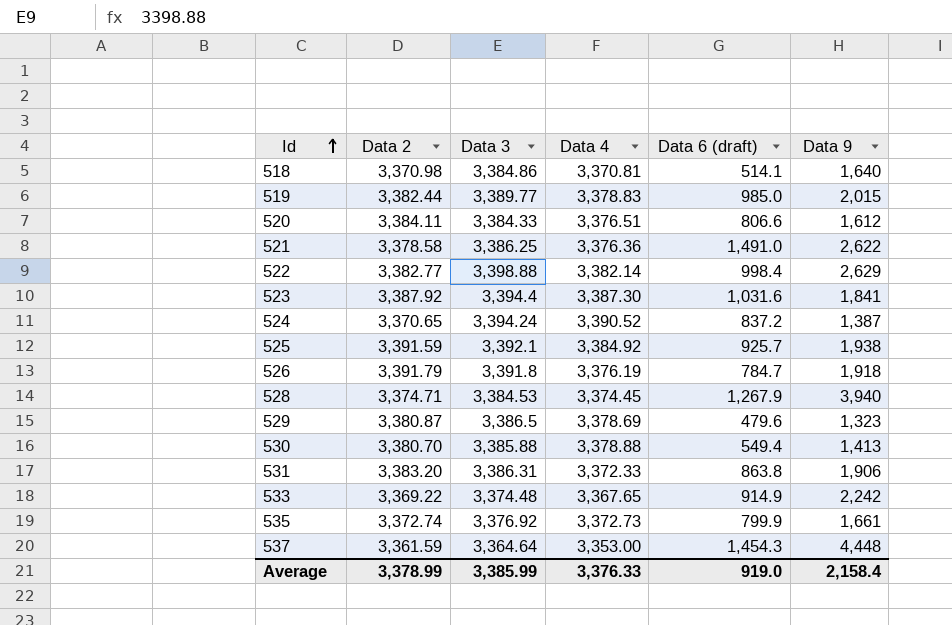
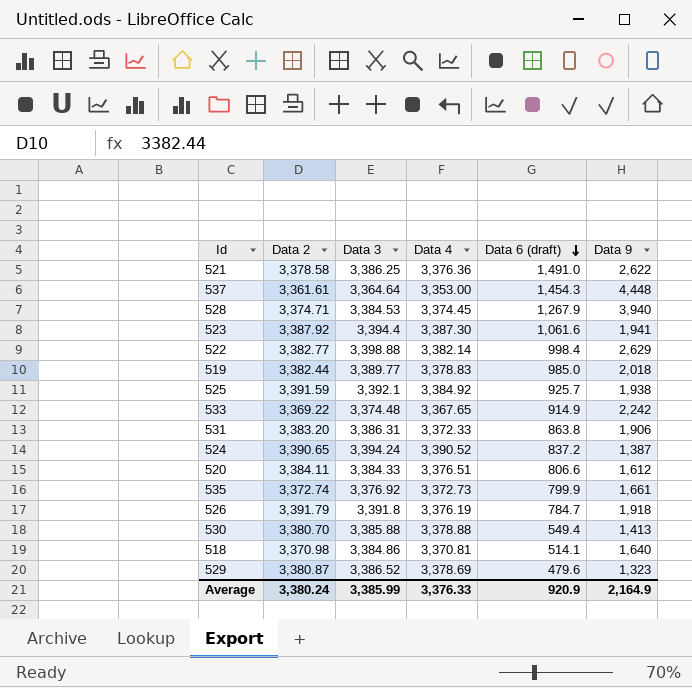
row order: Id ascending -> Data 6 (draft) descending
537 | Data 2: 3,361.59 -> 3,361.61
523 | Data 6 (draft): 1,031.6 -> 1,061.6
523 | Data 9: 1,841 -> 1,941
519 | Data 9: 2,015 -> 2,018
524 | Data 2: 3,370.65 -> 3,390.65
529 | Data 3: 3,386.5 -> 3,386.52
Average | Data 2: 3,378.99 -> 3,380.24
Average | Data 6 (draft): 919.0 -> 920.9
Average | Data 9: 2,158.4 -> 2,164.9

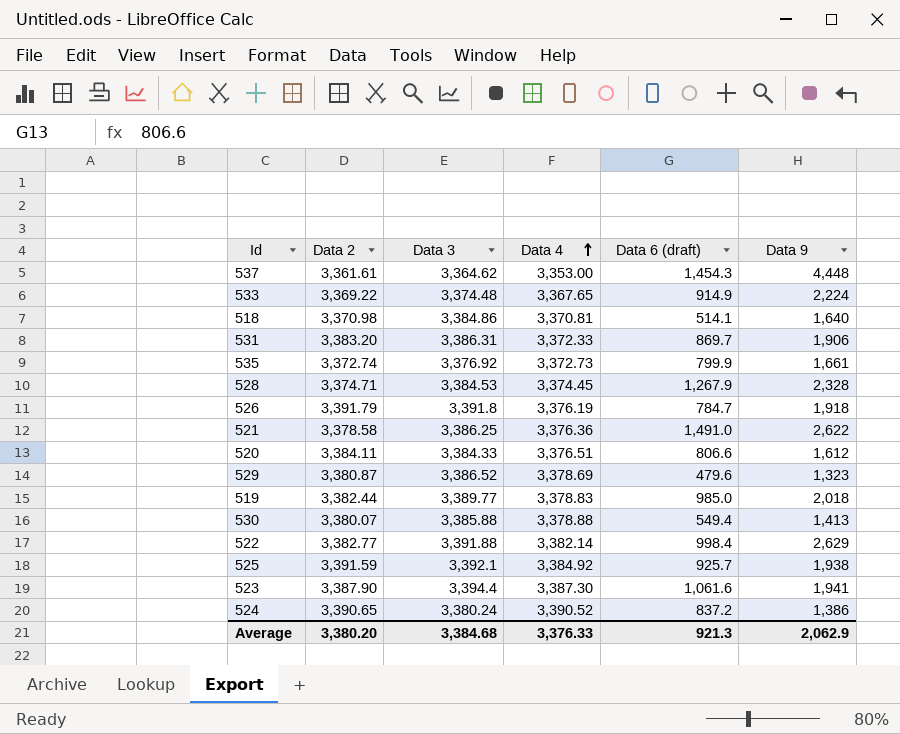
row order: Data 6 (draft) descending -> Data 4 ascending
537 | Data 3: 3,364.64 -> 3,364.62
533 | Data 9: 2,242 -> 2,224
531 | Data 6 (draft): 863.8 -> 869.7
528 | Data 9: 3,940 -> 2,328
530 | Data 2: 3,380.70 -> 3,380.07
522 | Data 3: 3,398.88 -> 3,391.88
523 | Data 2: 3,387.92 -> 3,387.90
524 | Data 3: 3,394.24 -> 3,380.24
524 | Data 9: 1,387 -> 1,386
Average | Data 2: 3,380.24 -> 3,380.20
Average | Data 3: 3,385.99 -> 3,384.68
Average | Data 6 (draft): 920.9 -> 921.3
Average | Data 9: 2,164.9 -> 2,062.9

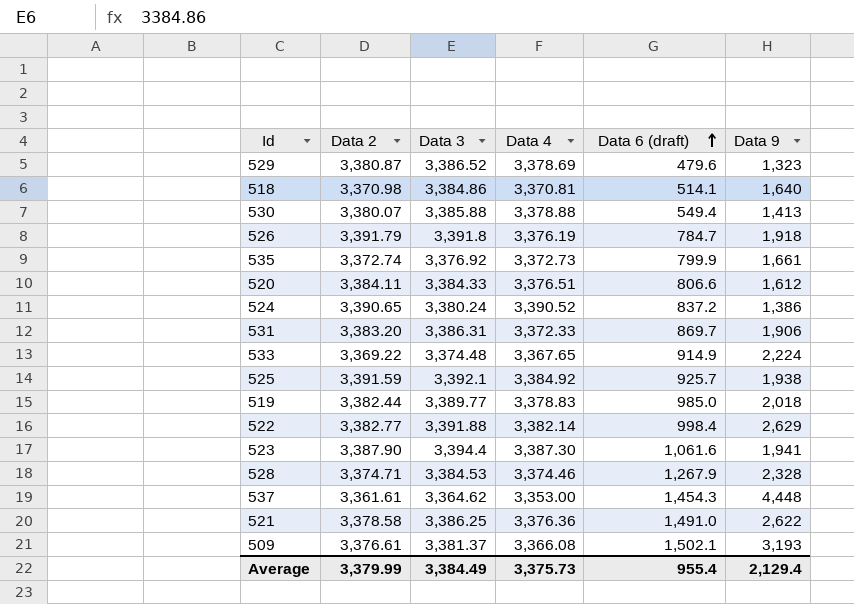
row order: Data 4 ascending -> Data 6 (draft) ascending
528 | Data 4: 3,374.45 -> 3,374.46
row 509: none -> 3,376.61 | 3,381.37 | 3,366.08 | 1,502.1 | 3,193
Average | Data 2: 3,380.20 -> 3,379.99
Average | Data 3: 3,384.68 -> 3,384.49
Average | Data 4: 3,376.33 -> 3,375.73
Average | Data 6 (draft): 921.3 -> 955.4
Average | Data 9: 2,062.9 -> 2,129.4

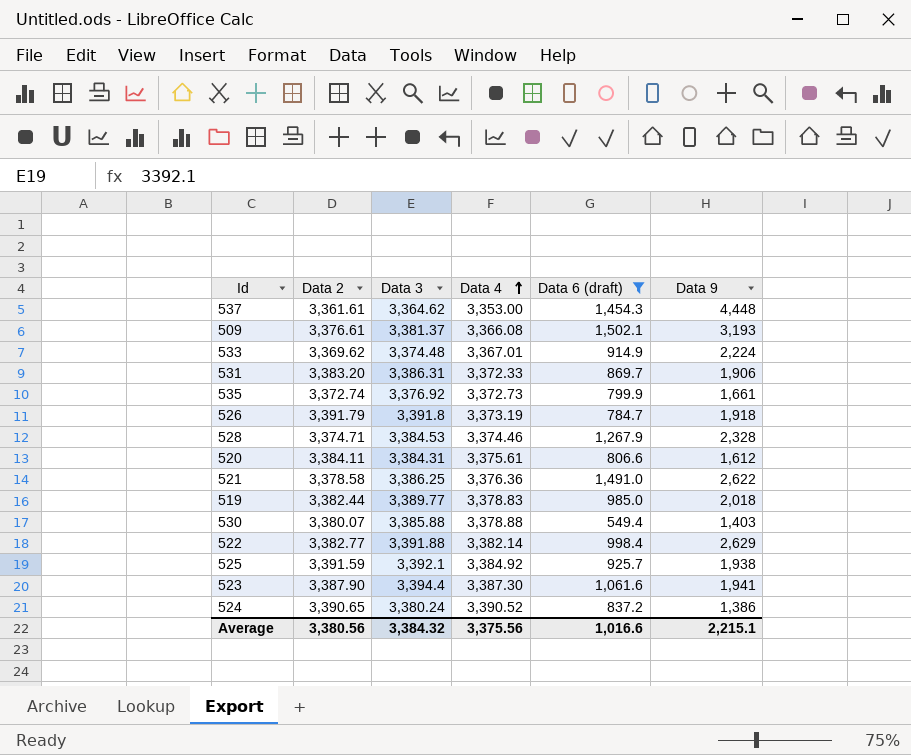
filter: none -> Data 6 (draft) >= 549.4
row order: Data 6 (draft) ascending -> Data 4 ascending
533 | Data 2: 3,369.22 -> 3,369.62
533 | Data 4: 3,367.65 -> 3,367.01
526 | Data 4: 3,376.19 -> 3,373.19
520 | Data 3: 3,384.33 -> 3,384.31
520 | Data 4: 3,376.51 -> 3,375.61
530 | Data 9: 1,413 -> 1,403
Average | Data 2: 3,379.99 -> 3,380.56
Average | Data 3: 3,384.49 -> 3,384.32
Average | Data 4: 3,375.73 -> 3,375.56
Average | Data 6 (draft): 955.4 -> 1,016.6
Average | Data 9: 2,129.4 -> 2,215.1

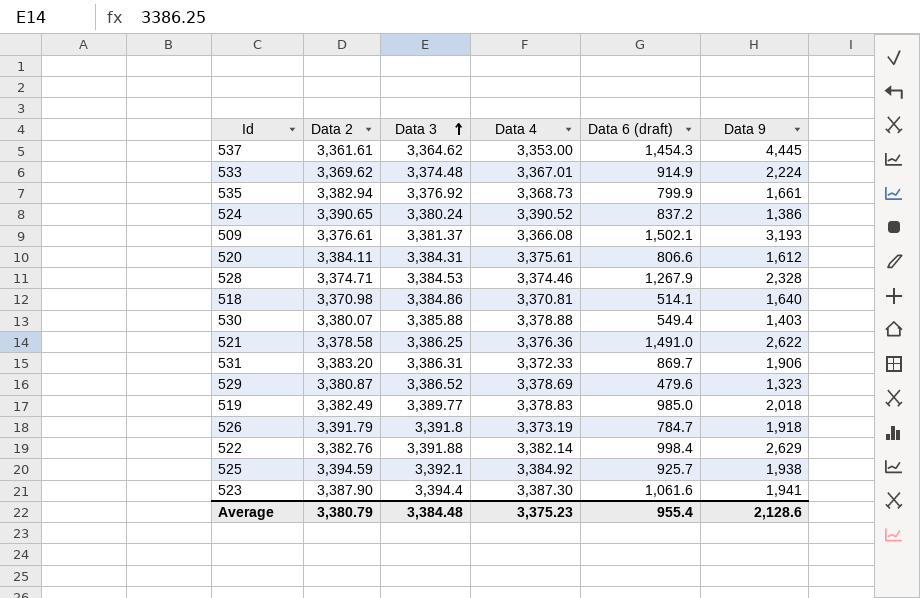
filter: Data 6 (draft) >= 549.4 -> none
row order: Data 4 ascending -> Data 3 ascending
537 | Data 9: 4,448 -> 4,445
535 | Data 2: 3,372.74 -> 3,382.94
535 | Data 4: 3,372.73 -> 3,368.73
519 | Data 2: 3,382.44 -> 3,382.49
522 | Data 2: 3,382.77 -> 3,382.76
525 | Data 2: 3,391.59 -> 3,394.59
Average | Data 2: 3,380.56 -> 3,380.79
Average | Data 3: 3,384.32 -> 3,384.48
Average | Data 4: 3,375.56 -> 3,375.23
Average | Data 6 (draft): 1,016.6 -> 955.4
Average | Data 9: 2,215.1 -> 2,128.6

